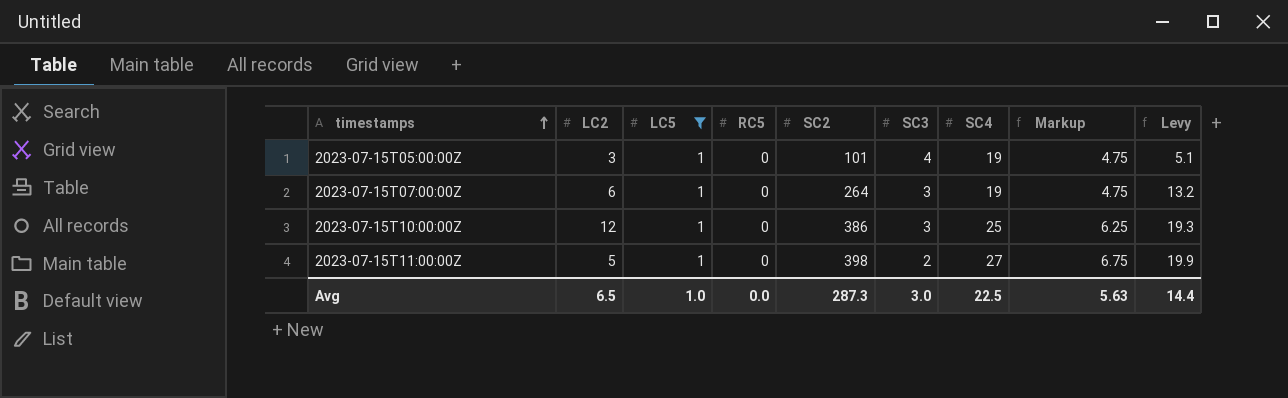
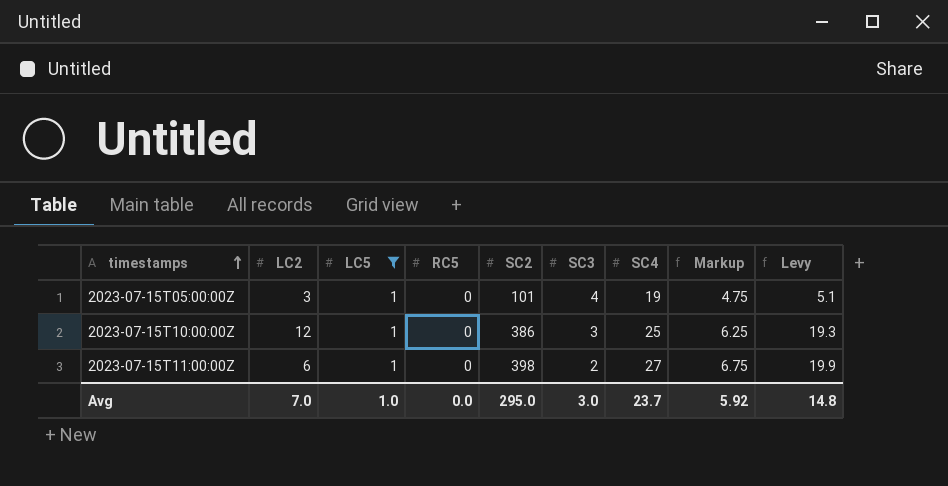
row 2023-07-15T07:00:00Z: 6 | 1 | 0 | 264 | 3 | 19 | 4.75 | 13.2 -> none
2023-07-15T11:00:00Z | LC2: 5 -> 6
Avg | LC2: 6.5 -> 7.0
Avg | SC2: 287.3 -> 295.0
Avg | SC4: 22.5 -> 23.7
Avg | Markup: 5.63 -> 5.92
Avg | Levy: 14.4 -> 14.8

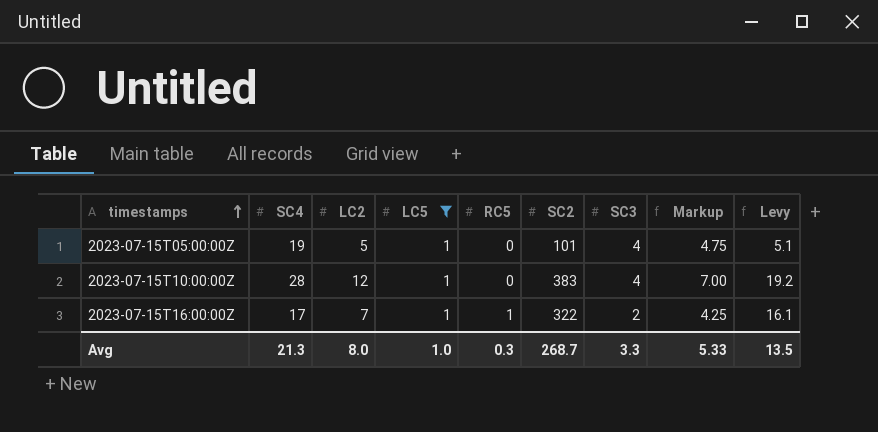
column SC4 | position: 7 -> 2
row 2023-07-15T11:00:00Z: 6 | 1 | 0 | 398 | 2 | 27 | 6.75 | 19.9 -> none
2023-07-15T05:00:00Z | LC2: 3 -> 5
2023-07-15T10:00:00Z | SC4: 25 -> 28
2023-07-15T10:00:00Z | SC2: 386 -> 383
2023-07-15T10:00:00Z | SC3: 3 -> 4
2023-07-15T10:00:00Z | Markup: 6.25 -> 7.00
2023-07-15T10:00:00Z | Levy: 19.3 -> 19.2
row 2023-07-15T16:00:00Z: none -> 17 | 7 | 1 | 1 | 322 | 2 | 4.25 | 16.1
Avg | SC4: 23.7 -> 21.3
Avg | LC2: 7.0 -> 8.0
Avg | RC5: 0.0 -> 0.3
Avg | SC2: 295.0 -> 268.7
Avg | SC3: 3.0 -> 3.3
Avg | Markup: 5.92 -> 5.33
Avg | Levy: 14.8 -> 13.5

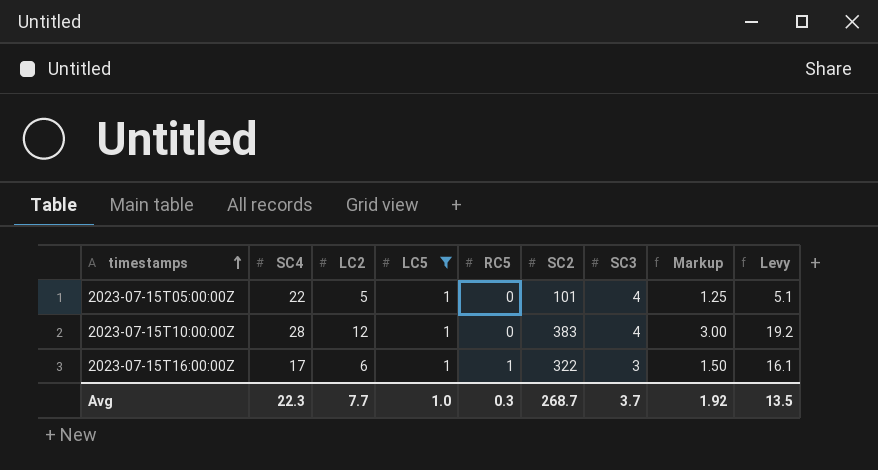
column Markup | formula: [SC4] * 0.25 -> [LC2] * 0.25
2023-07-15T05:00:00Z | SC4: 19 -> 22
2023-07-15T16:00:00Z | LC2: 7 -> 6
2023-07-15T16:00:00Z | SC3: 2 -> 3
Avg | SC4: 21.3 -> 22.3
Avg | LC2: 8.0 -> 7.7
Avg | SC3: 3.3 -> 3.7
Avg | Markup: 5.33 -> 1.92

